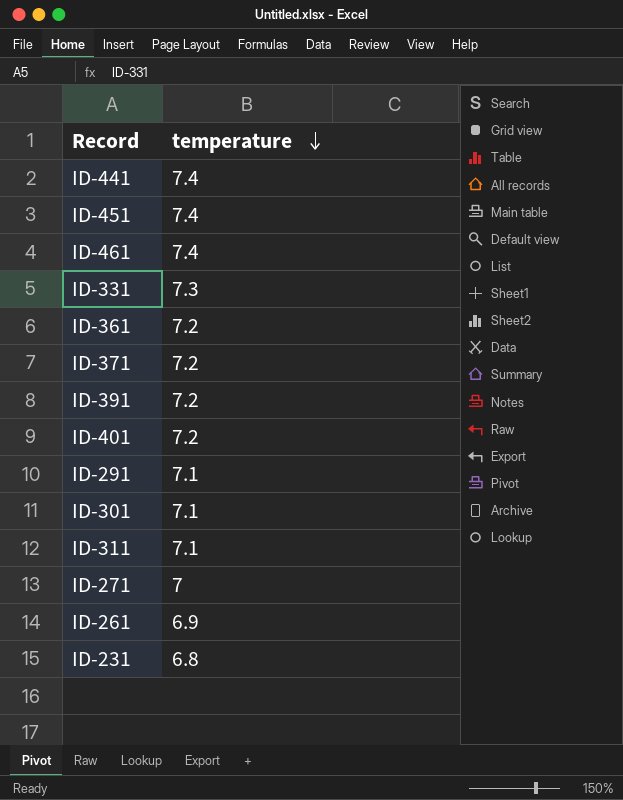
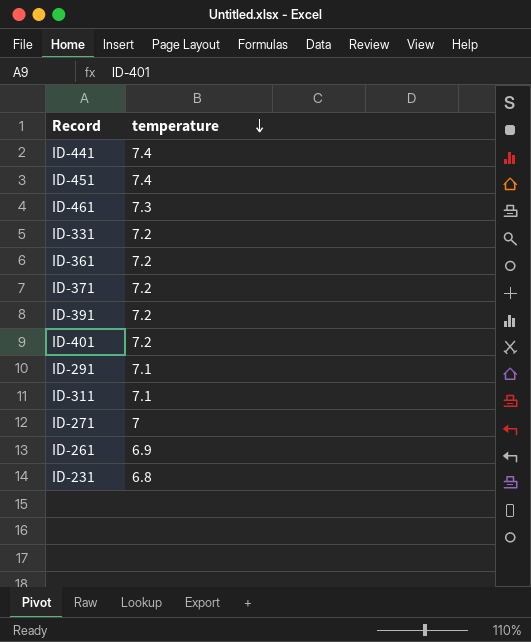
row ID-301: 7.1 -> none
ID-461 | temperature: 7.4 -> 7.3
ID-331 | temperature: 7.3 -> 7.2

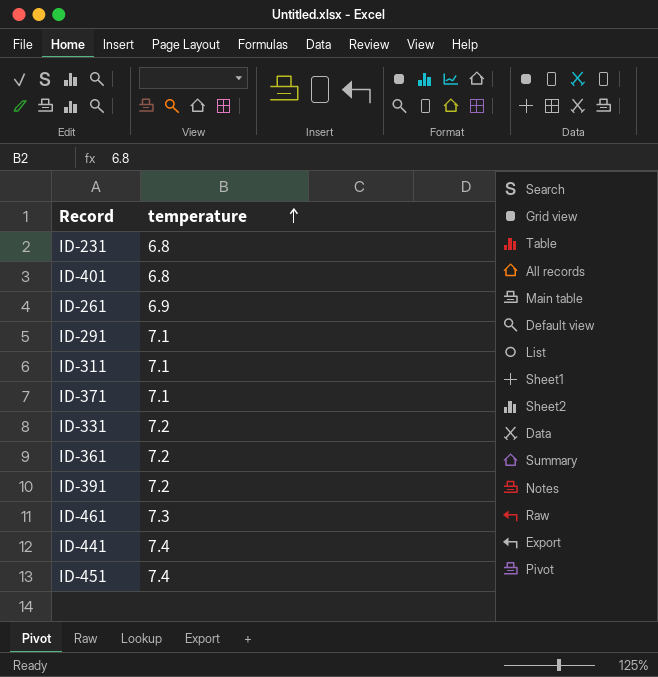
row order: temperature descending -> temperature ascending
row ID-271: 7 -> none
ID-401 | temperature: 7.2 -> 6.8
ID-371 | temperature: 7.2 -> 7.1

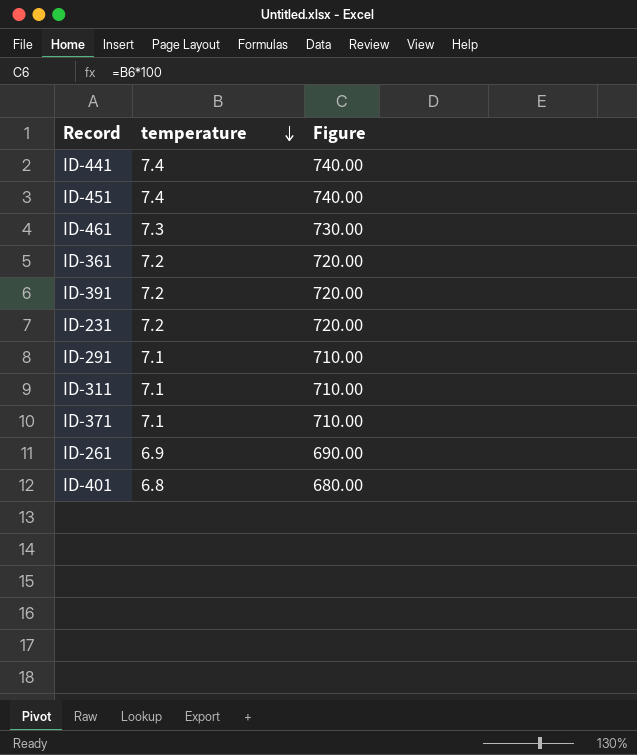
row order: temperature ascending -> temperature descending
column Figure | formula: none -> [temperature] * 100
row ID-331: 7.2 -> none
ID-231 | temperature: 6.8 -> 7.2

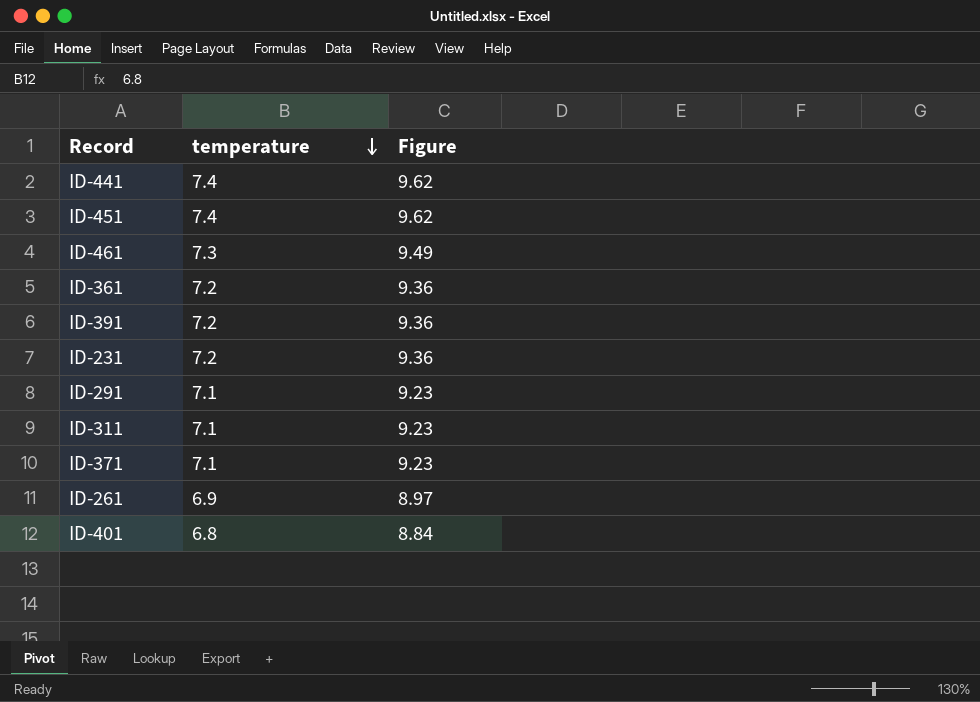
column Figure | formula: [temperature] * 100 -> [temperature] * 1.3

